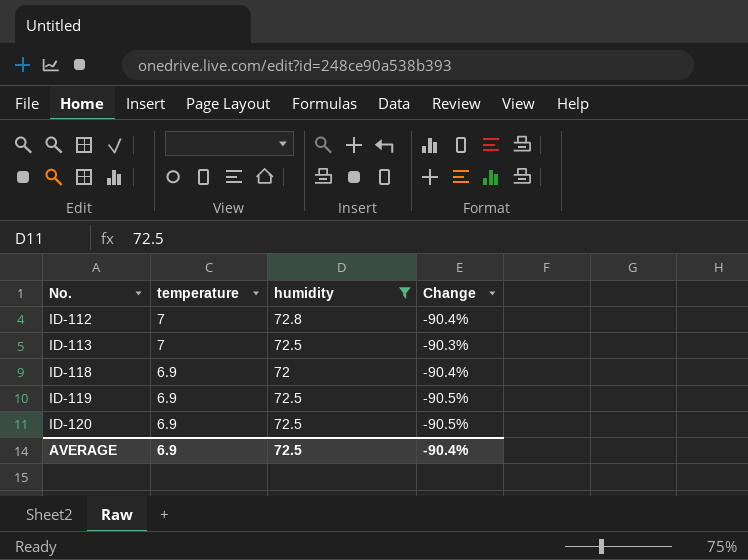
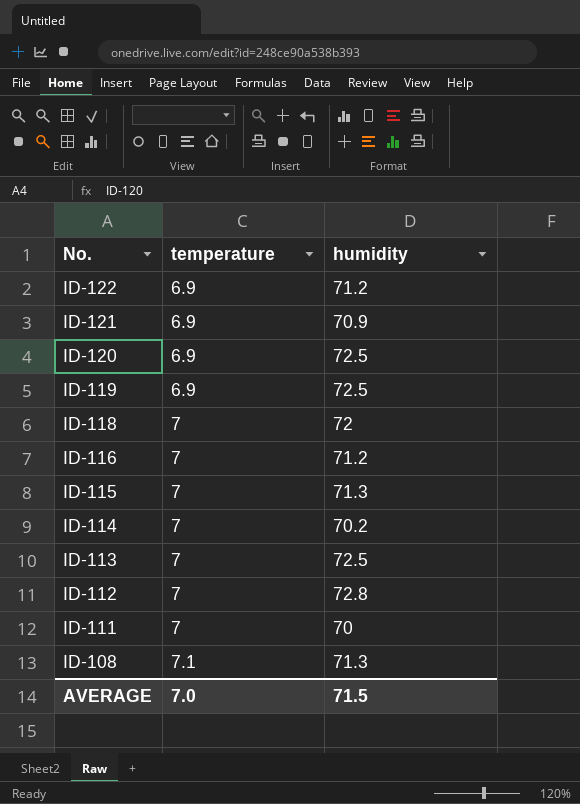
filter: humidity >= 72 -> none
row order: No. ascending -> No. descending
column Change | formula: ([temperature] - [humidity]) / [humidity] -> none
ID-118 | temperature: 6.9 -> 7
AVERAGE | temperature: 6.9 -> 7.0
AVERAGE | humidity: 72.5 -> 71.5

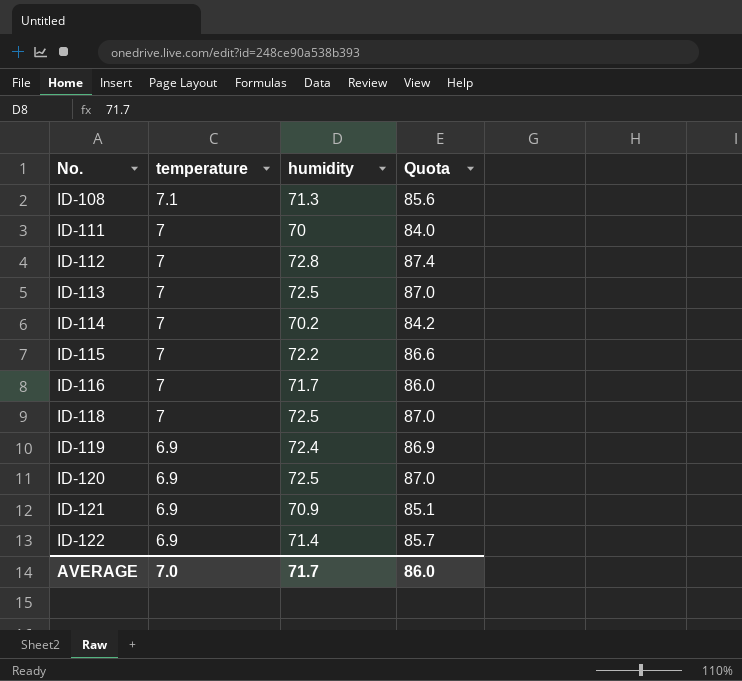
row order: No. descending -> No. ascending
column Quota | formula: none -> [humidity] * 1.2
ID-115 | humidity: 71.3 -> 72.2
ID-116 | humidity: 71.2 -> 71.7
ID-118 | humidity: 72 -> 72.5
ID-119 | humidity: 72.5 -> 72.4
ID-122 | humidity: 71.2 -> 71.4
AVERAGE | humidity: 71.5 -> 71.7

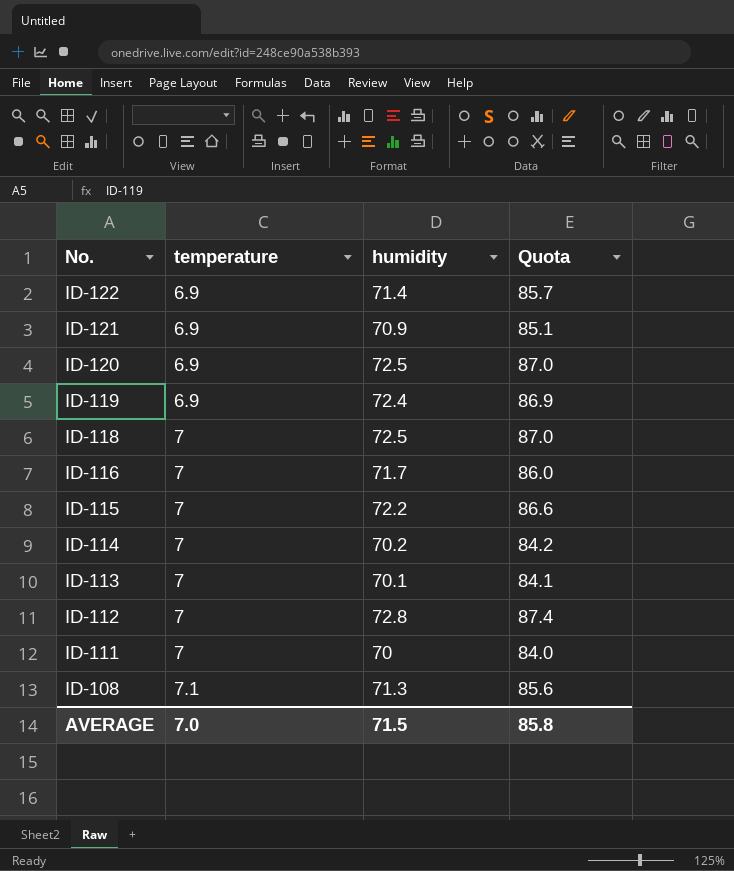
row order: No. ascending -> No. descending
ID-113 | humidity: 72.5 -> 70.1
ID-113 | Quota: 87.0 -> 84.1
AVERAGE | humidity: 71.7 -> 71.5
AVERAGE | Quota: 86.0 -> 85.8

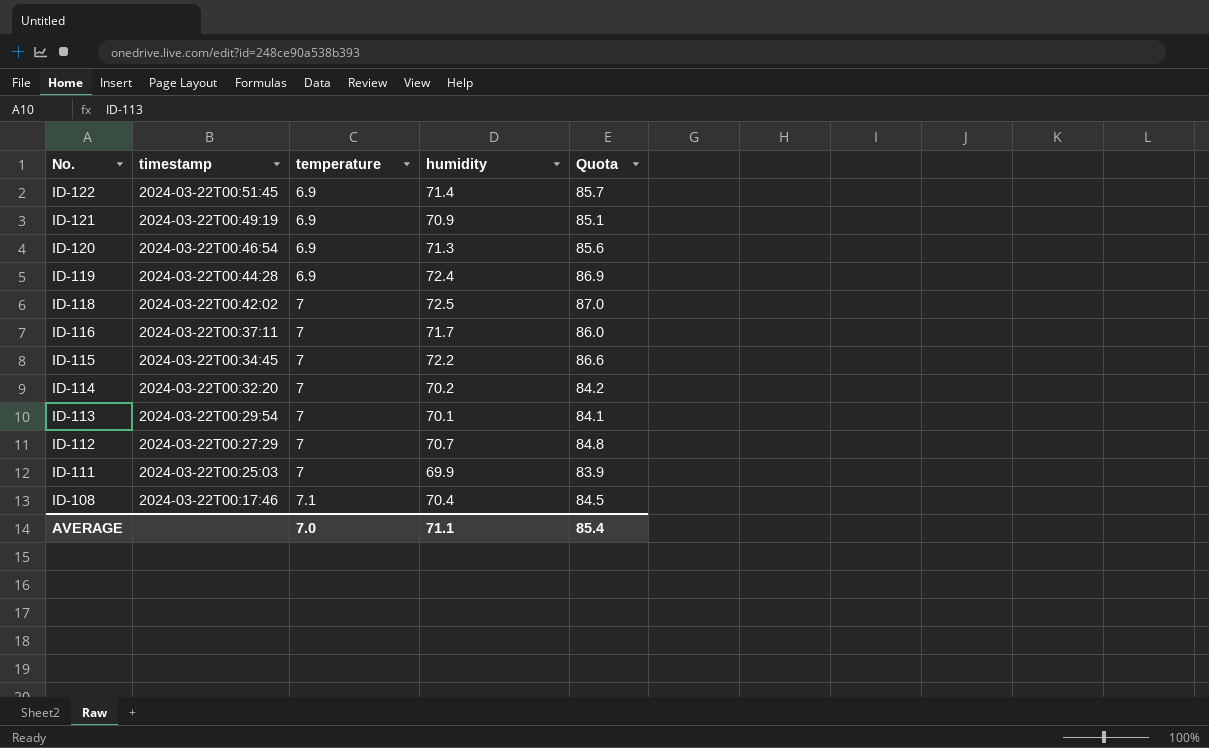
column timestamp | position: none -> 2
ID-120 | humidity: 72.5 -> 71.3
ID-120 | Quota: 87.0 -> 85.6
ID-112 | humidity: 72.8 -> 70.7
ID-112 | Quota: 87.4 -> 84.8
ID-111 | humidity: 70 -> 69.9
ID-111 | Quota: 84.0 -> 83.9
ID-108 | humidity: 71.3 -> 70.4
ID-108 | Quota: 85.6 -> 84.5
AVERAGE | humidity: 71.5 -> 71.1
AVERAGE | Quota: 85.8 -> 85.4

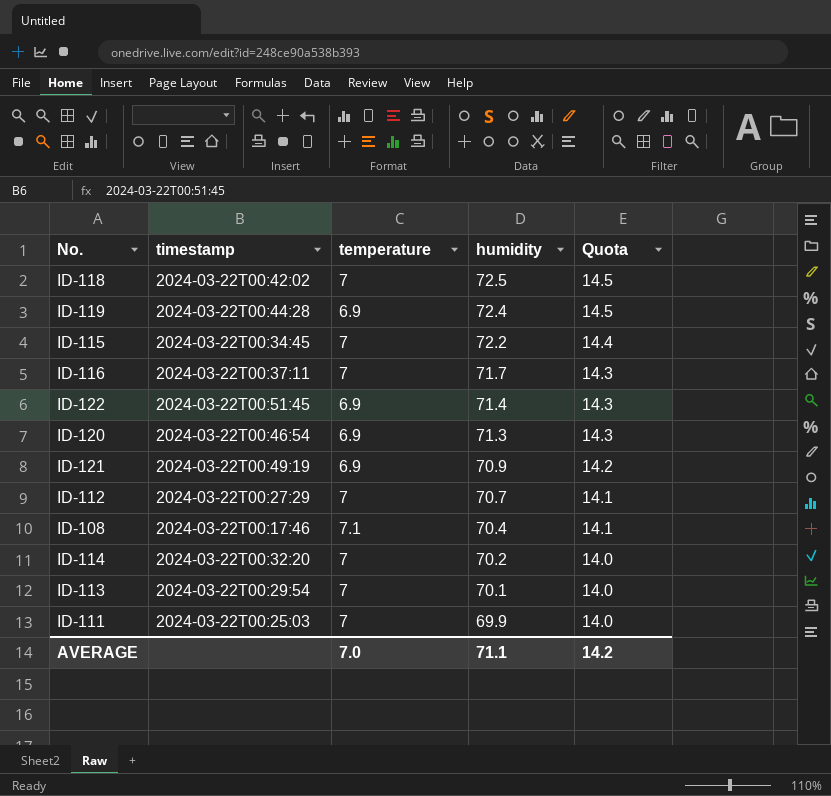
row order: No. descending -> humidity descending
column Quota | formula: [humidity] * 1.2 -> [humidity] * 0.2
AVERAGE | Quota: 85.4 -> 14.2

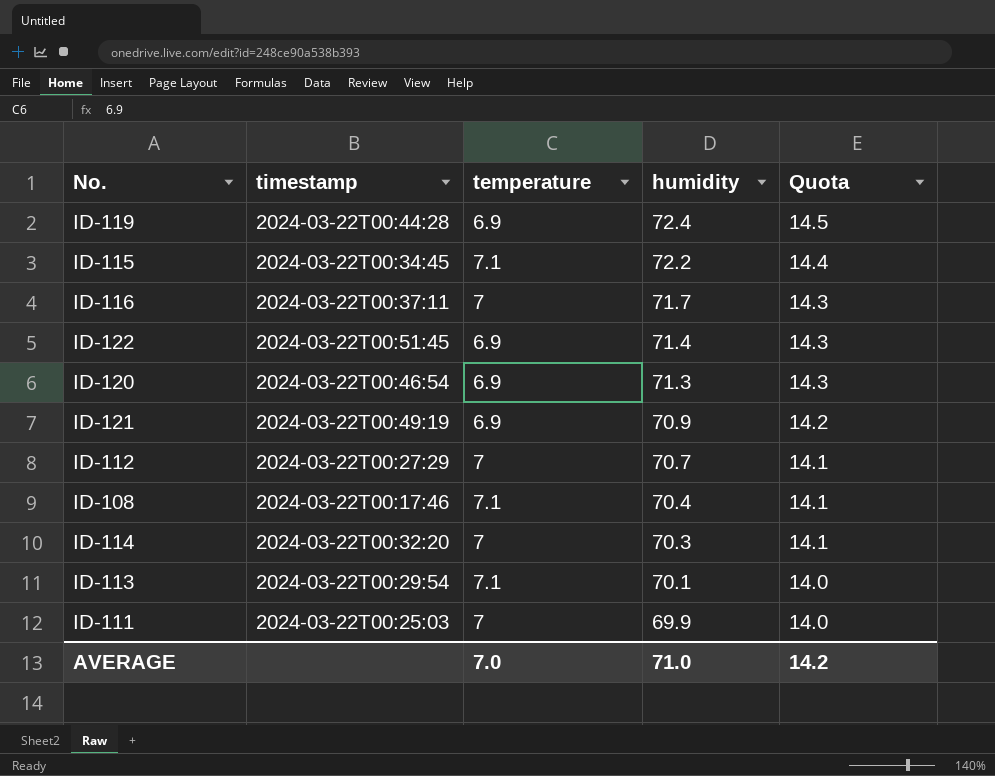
row ID-118: 2024-03-22T00:42:02 | 7 | 72.5 | 14.5 -> none
ID-115 | temperature: 7 -> 7.1
ID-114 | humidity: 70.2 -> 70.3
ID-114 | Quota: 14.0 -> 14.1
ID-113 | temperature: 7 -> 7.1
AVERAGE | humidity: 71.1 -> 71.0

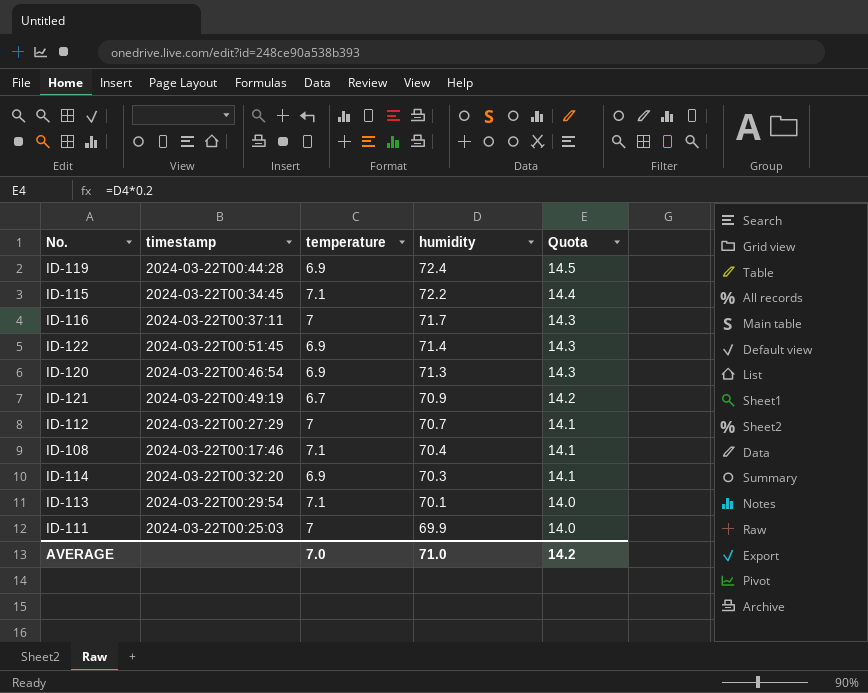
ID-121 | temperature: 6.9 -> 6.7
ID-114 | temperature: 7 -> 6.9

